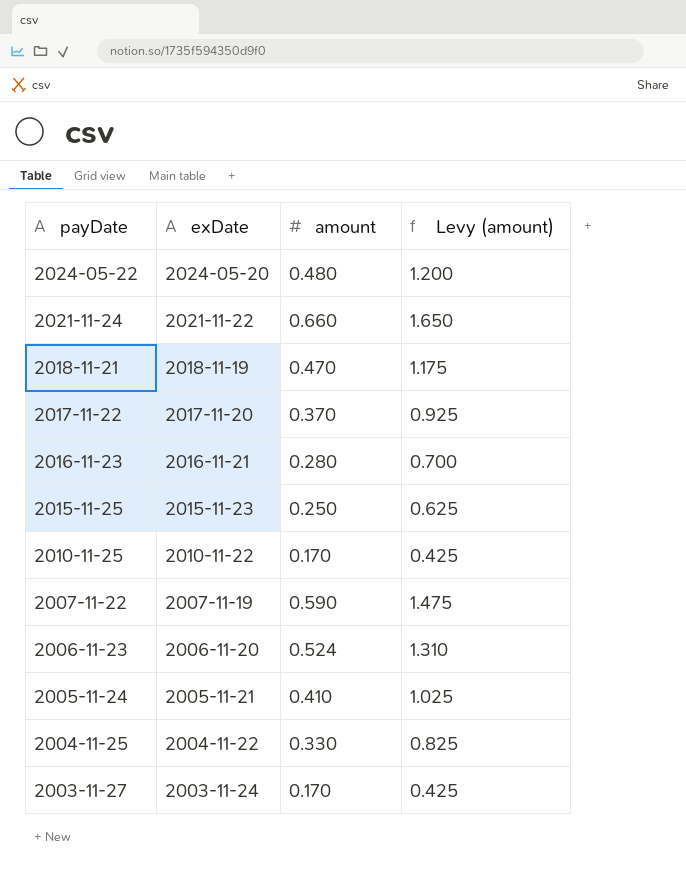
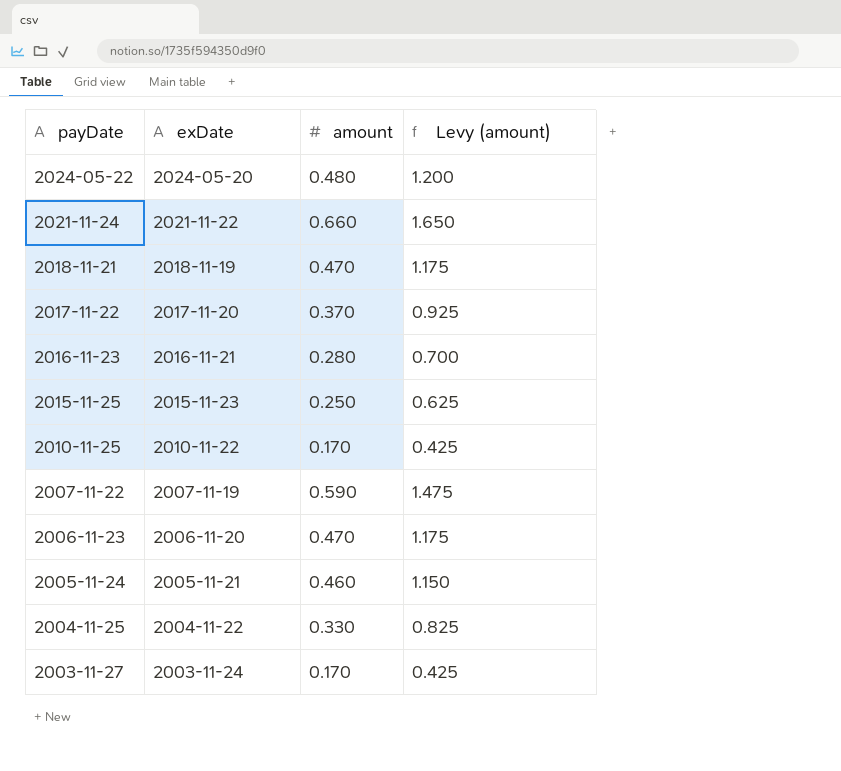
2006-11-23 | amount: 0.524 -> 0.470
2006-11-23 | Levy (amount): 1.310 -> 1.175
2005-11-24 | amount: 0.410 -> 0.460
2005-11-24 | Levy (amount): 1.025 -> 1.150

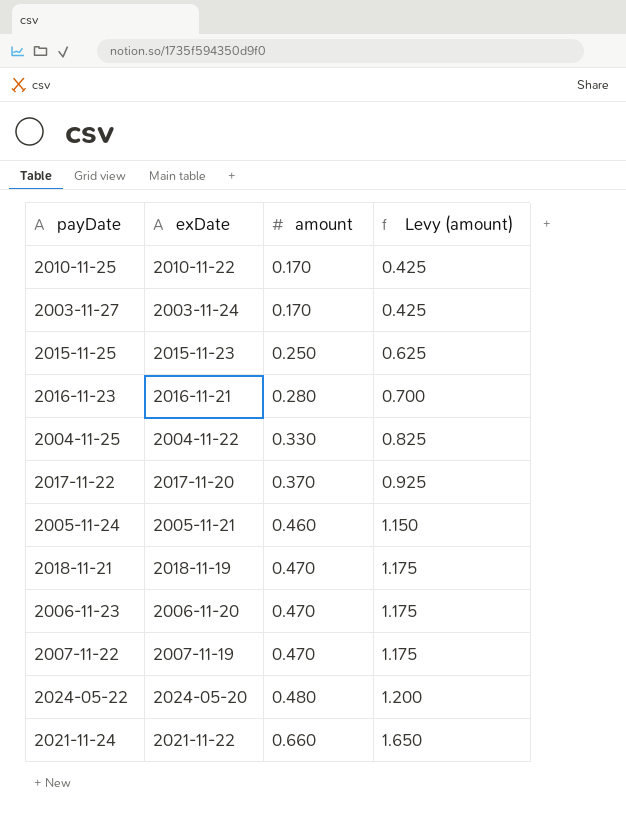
row order: payDate descending -> amount ascending
2007-11-22 | amount: 0.590 -> 0.470
2007-11-22 | Levy (amount): 1.475 -> 1.175

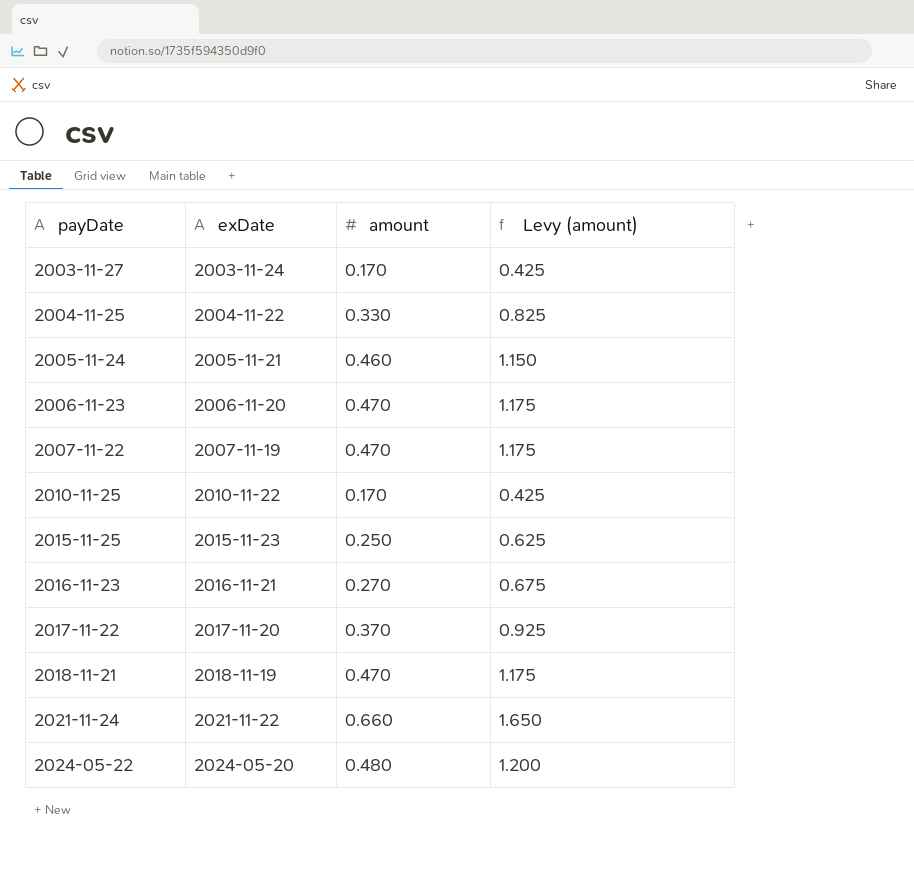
row order: amount ascending -> payDate ascending
2016-11-23 | amount: 0.280 -> 0.270
2016-11-23 | Levy (amount): 0.700 -> 0.675

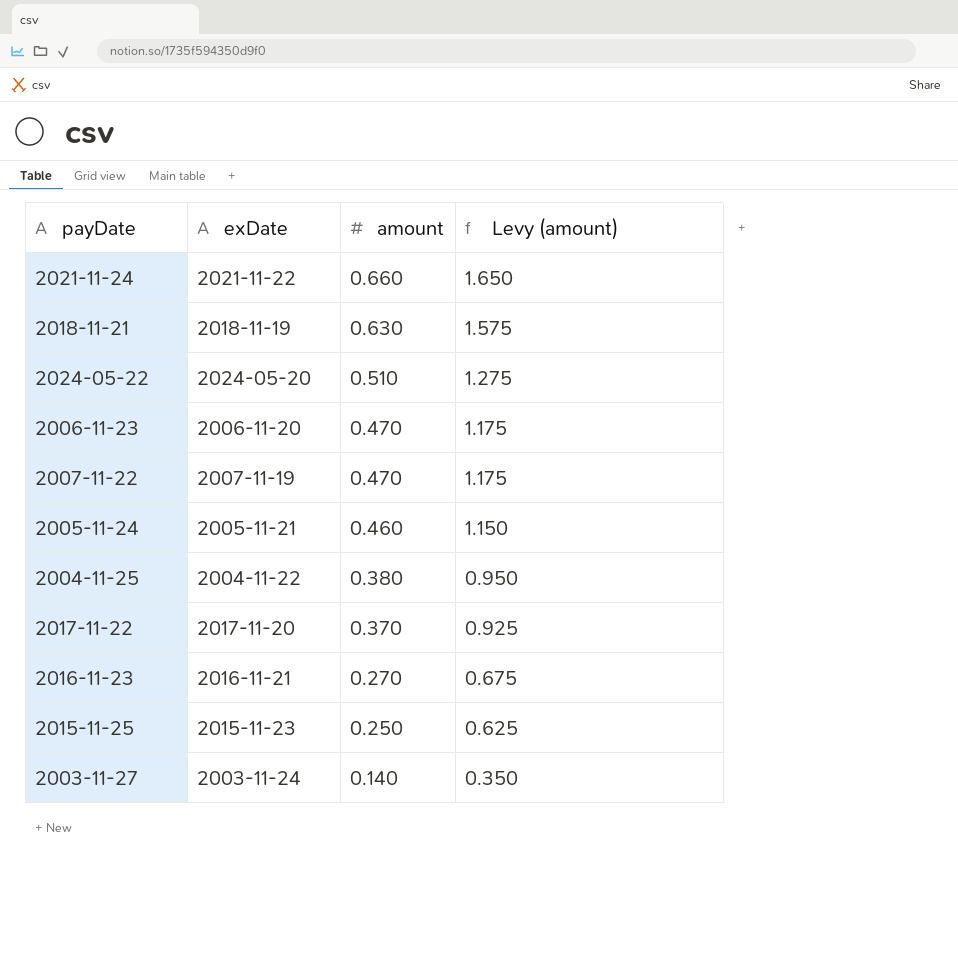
row order: payDate ascending -> amount descending
row 2010-11-25: 2010-11-22 | 0.170 | 0.425 -> none
2018-11-21 | amount: 0.470 -> 0.630
2018-11-21 | Levy (amount): 1.175 -> 1.575
2024-05-22 | amount: 0.480 -> 0.510
2024-05-22 | Levy (amount): 1.200 -> 1.275
2004-11-25 | amount: 0.330 -> 0.380
2004-11-25 | Levy (amount): 0.825 -> 0.950
2003-11-27 | amount: 0.170 -> 0.140
2003-11-27 | Levy (amount): 0.425 -> 0.350

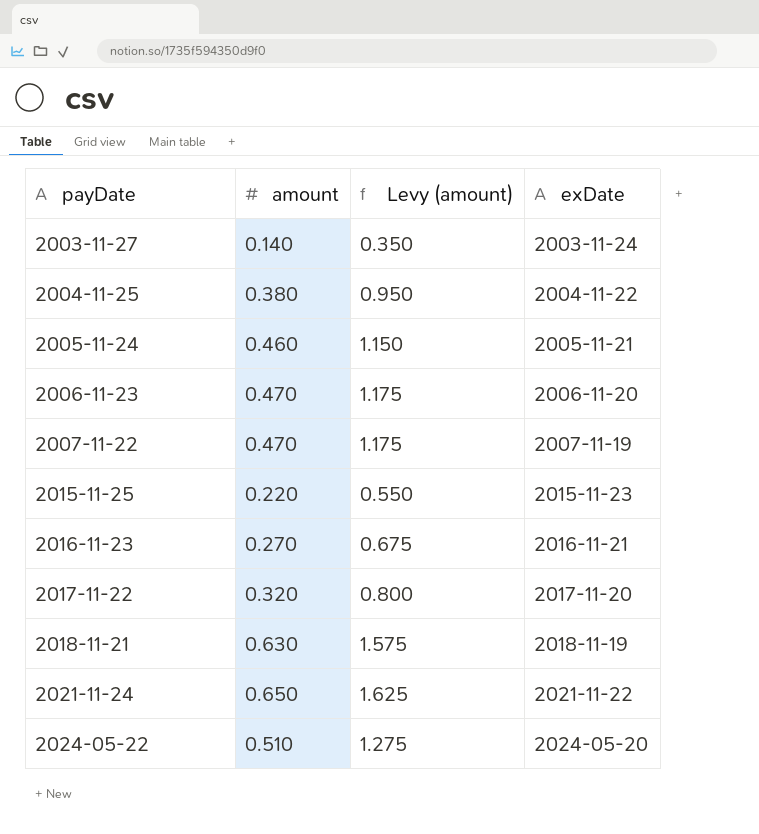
row order: amount descending -> payDate ascending
column exDate | position: 2 -> 4
2015-11-25 | amount: 0.250 -> 0.220
2015-11-25 | Levy (amount): 0.625 -> 0.550
2017-11-22 | amount: 0.370 -> 0.320
2017-11-22 | Levy (amount): 0.925 -> 0.800
2021-11-24 | amount: 0.660 -> 0.650
2021-11-24 | Levy (amount): 1.650 -> 1.625

